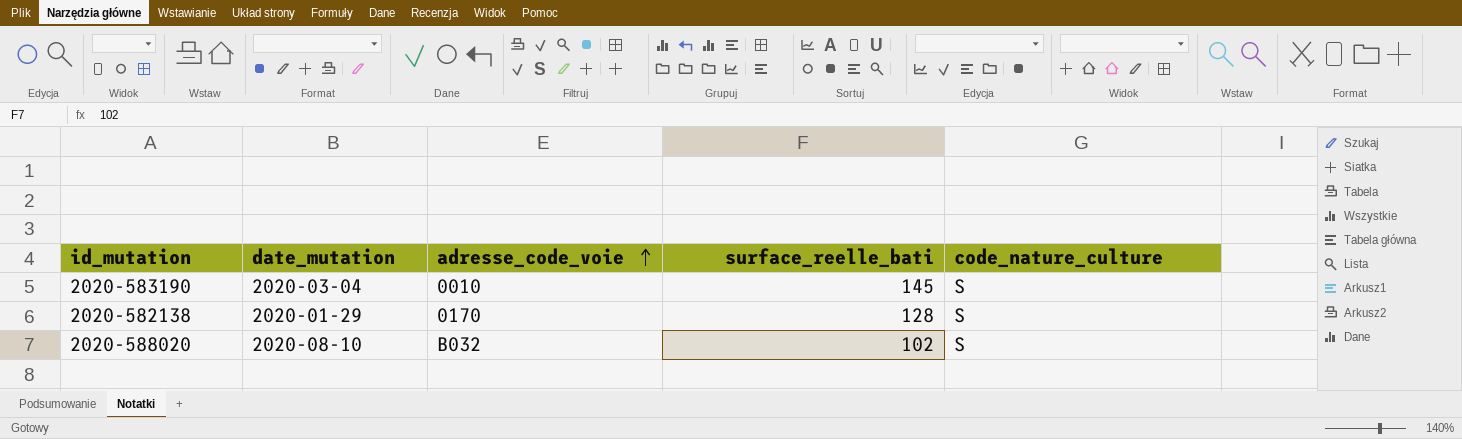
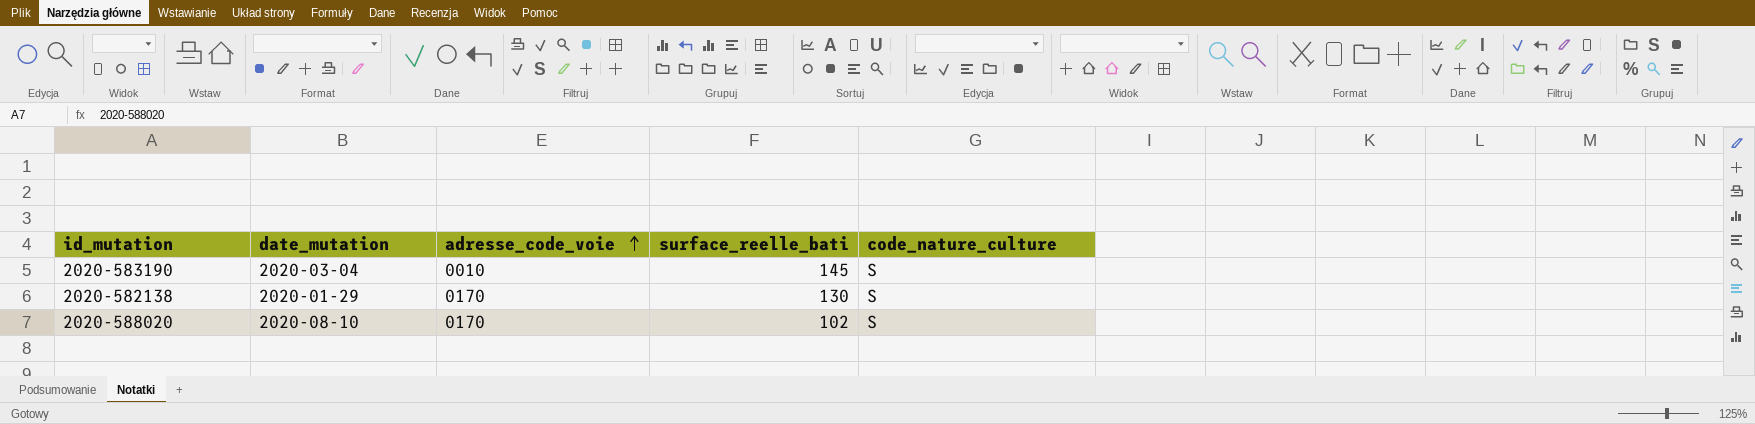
2020-582138 | surface_reelle_bati: 128 -> 130
2020-588020 | adresse_code_voie: B032 -> 0170

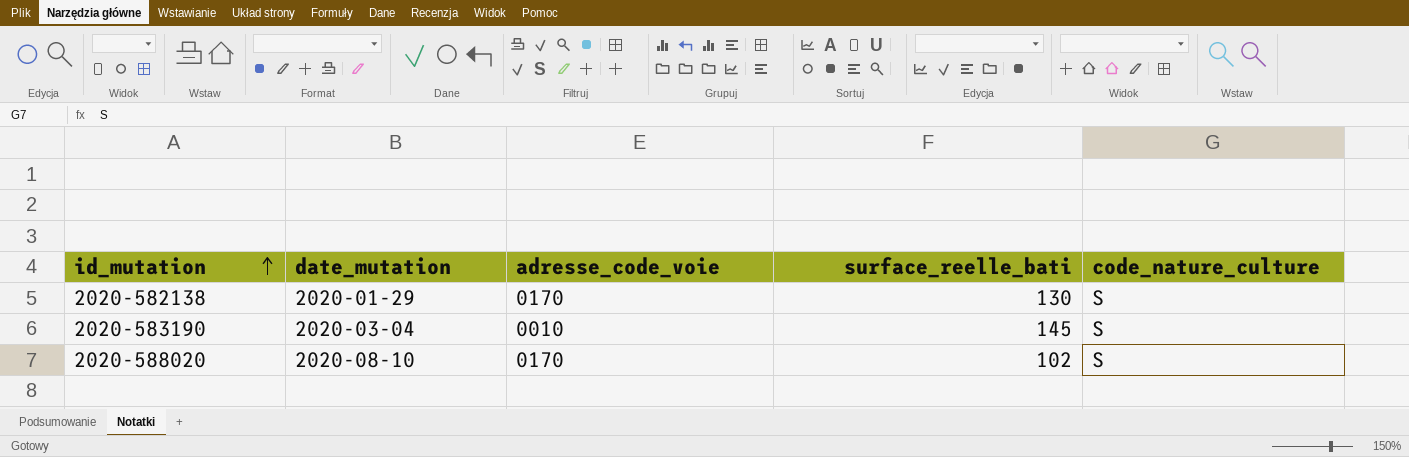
row order: adresse_code_voie ascending -> id_mutation ascending

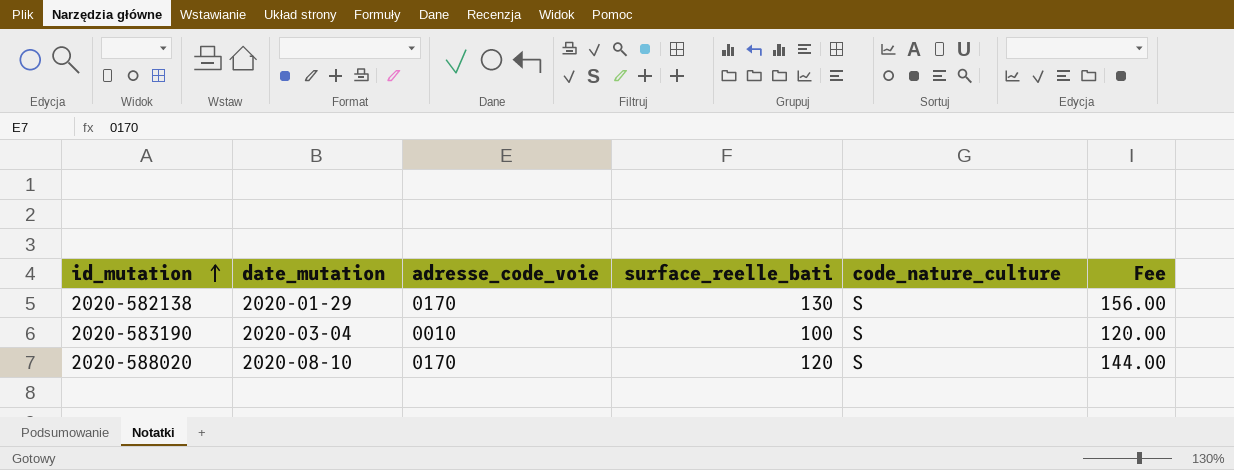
column Fee | formula: none -> [surface_reelle_bati] * 1.2
2020-583190 | surface_reelle_bati: 145 -> 100
2020-588020 | surface_reelle_bati: 102 -> 120

